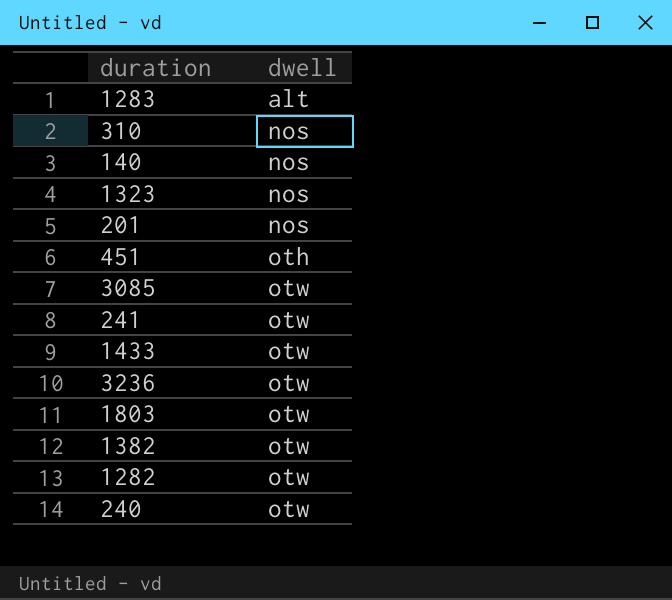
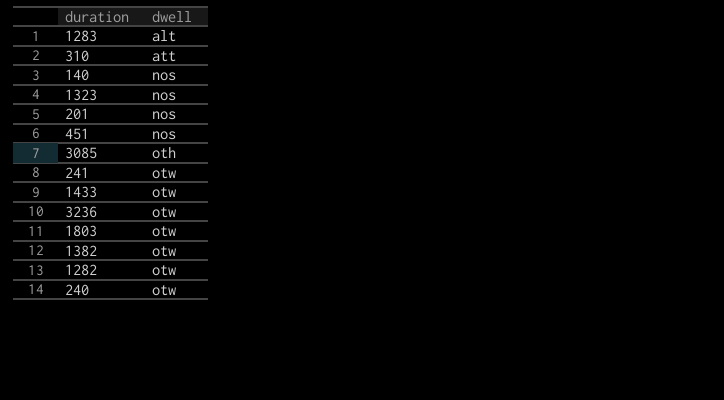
310 | dwell: nos -> att
451 | dwell: oth -> nos
3085 | dwell: otw -> oth

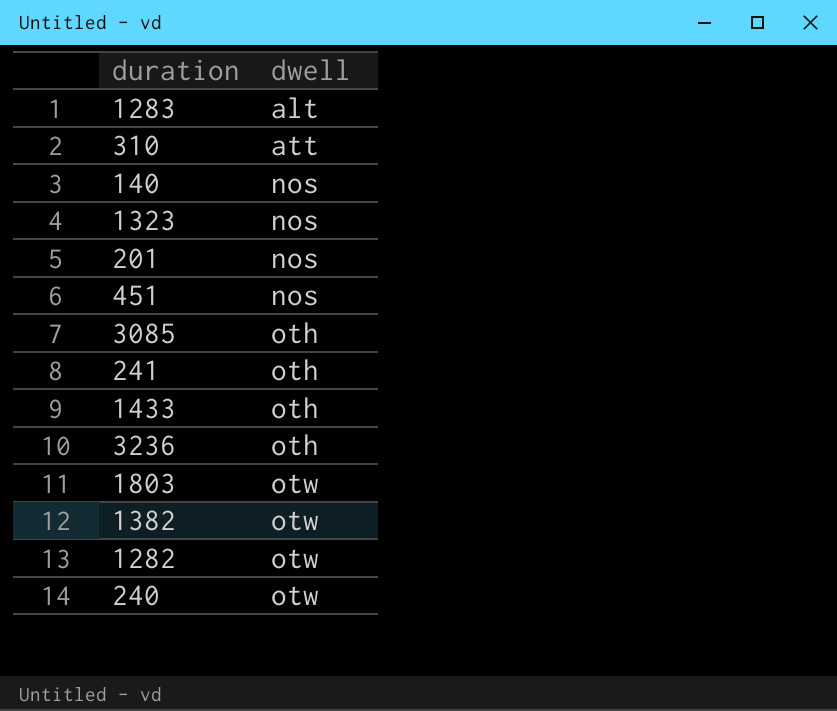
241 | dwell: otw -> oth
1433 | dwell: otw -> oth
3236 | dwell: otw -> oth

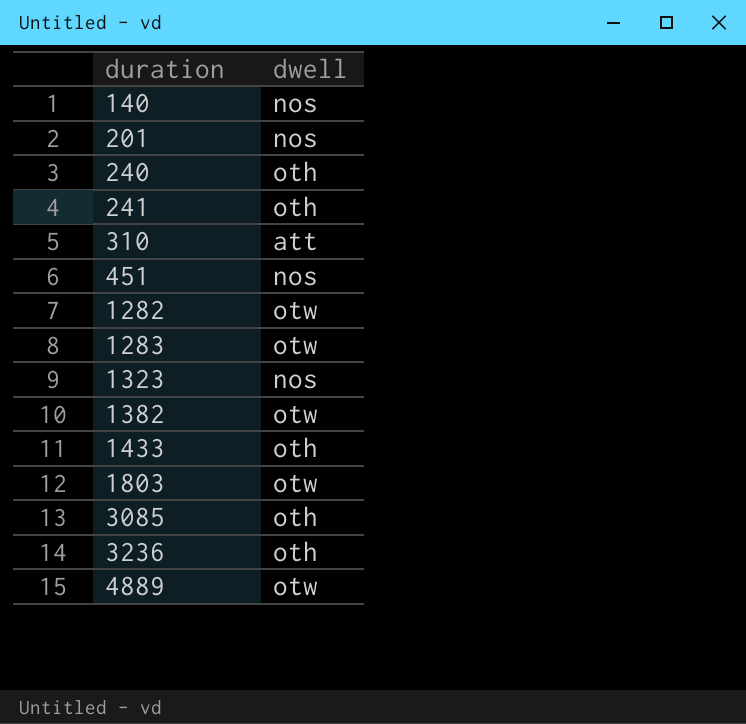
row order: dwell ascending -> duration ascending
240 | dwell: otw -> oth
1283 | dwell: alt -> otw
row 4889: none -> otw

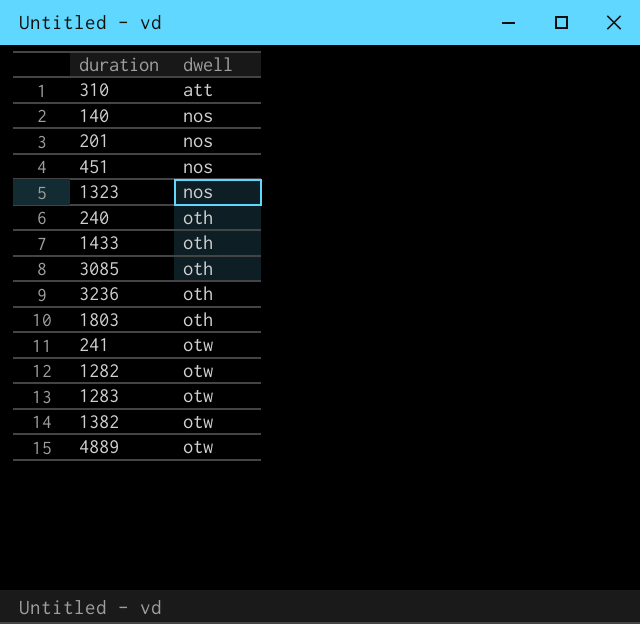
row order: duration ascending -> dwell ascending
1803 | dwell: otw -> oth
241 | dwell: oth -> otw

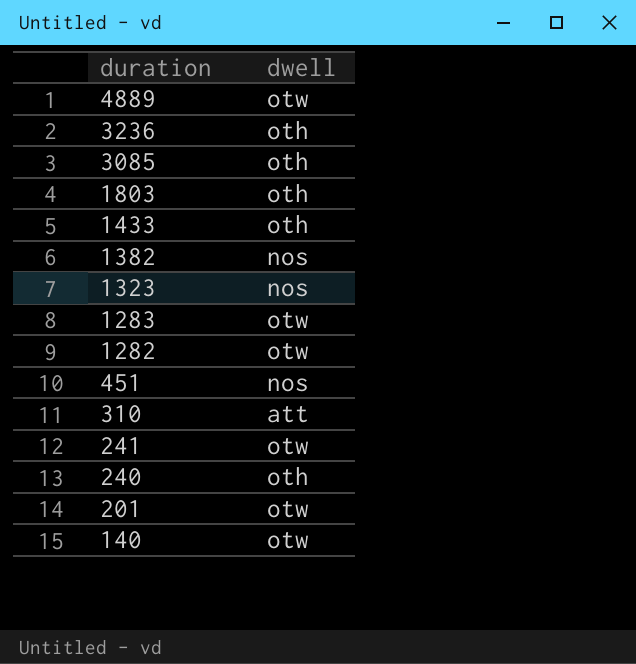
row order: dwell ascending -> duration descending
1382 | dwell: otw -> nos
201 | dwell: nos -> otw
140 | dwell: nos -> otw

